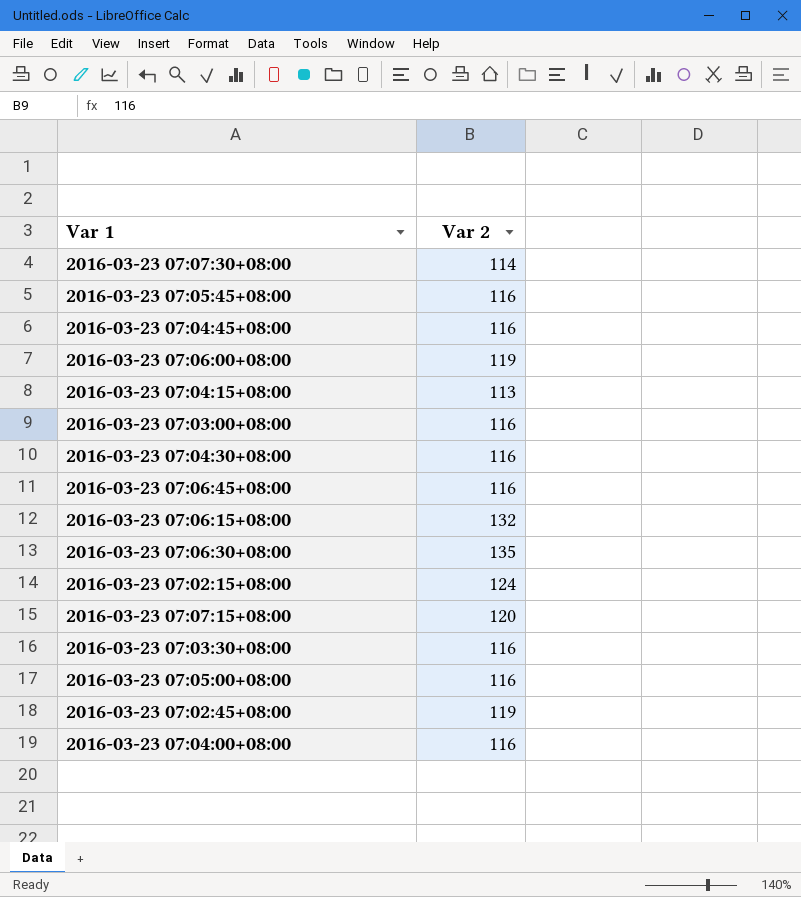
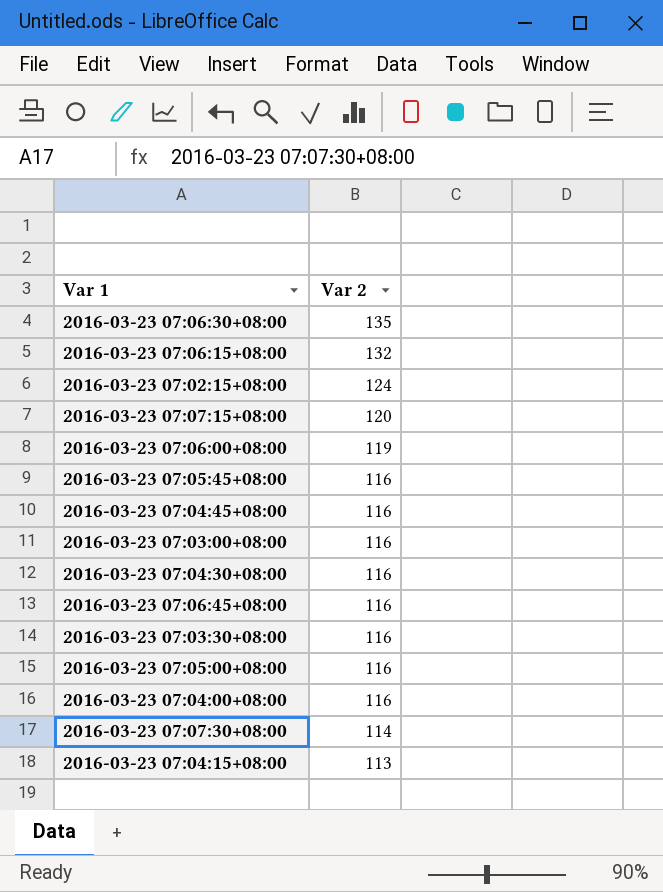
row order: none -> Var 2 descending
row 2016-03-23 07:02:45+08:00: 119 -> none

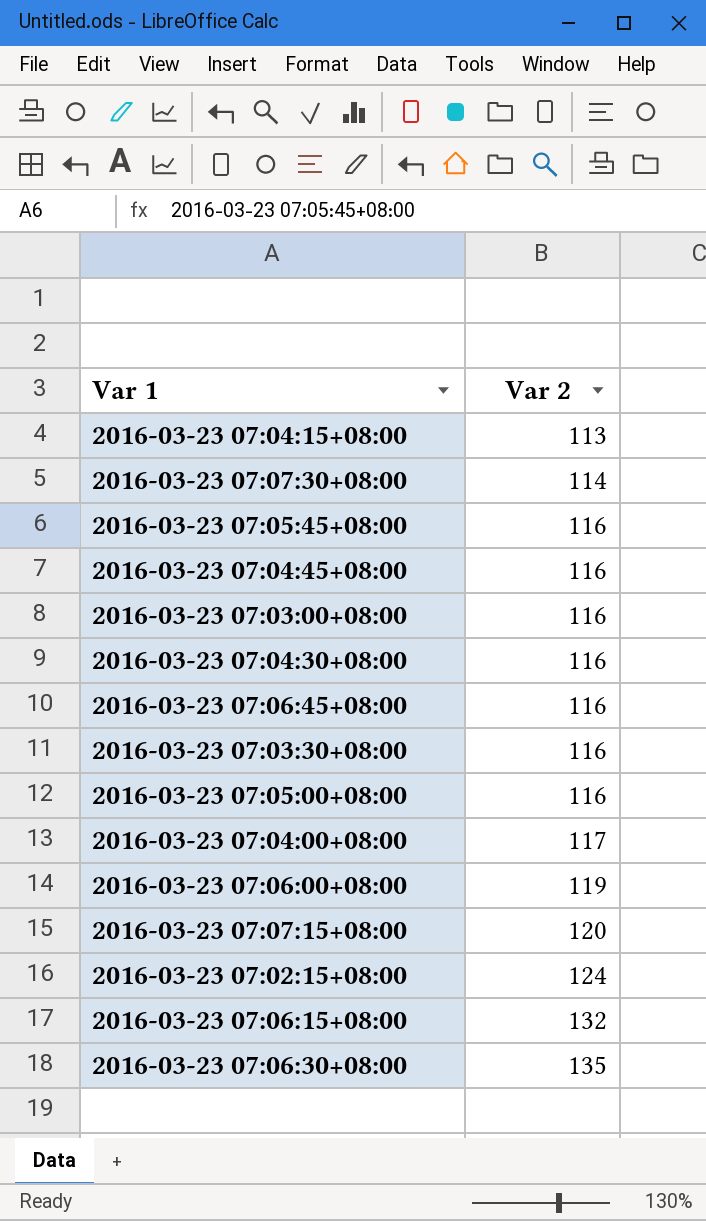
row order: Var 2 descending -> Var 2 ascending
2016-03-23 07:04:00+08:00 | Var 2: 116 -> 117

